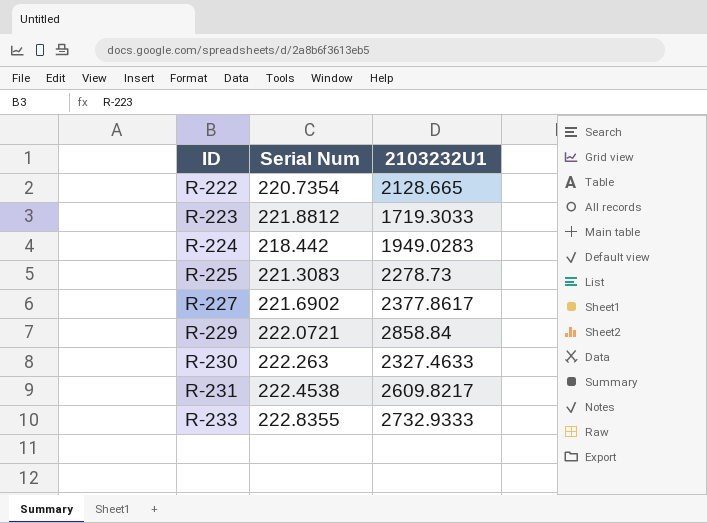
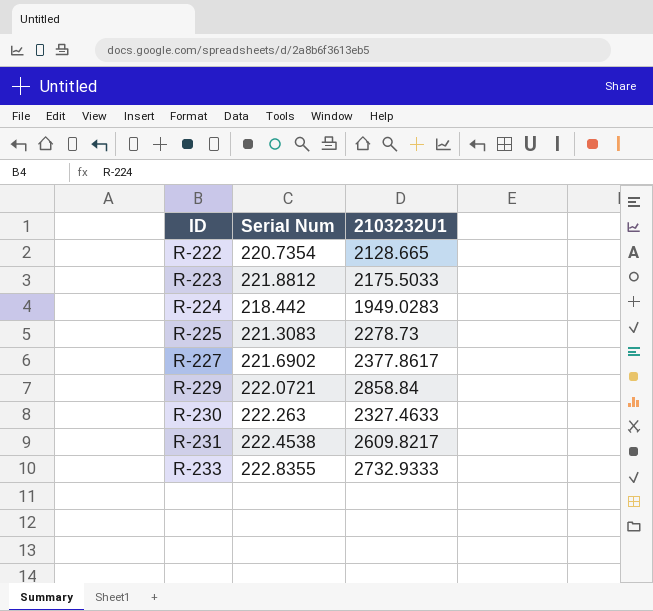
R-223 | 2103232U1: 1719.3033 -> 2175.5033

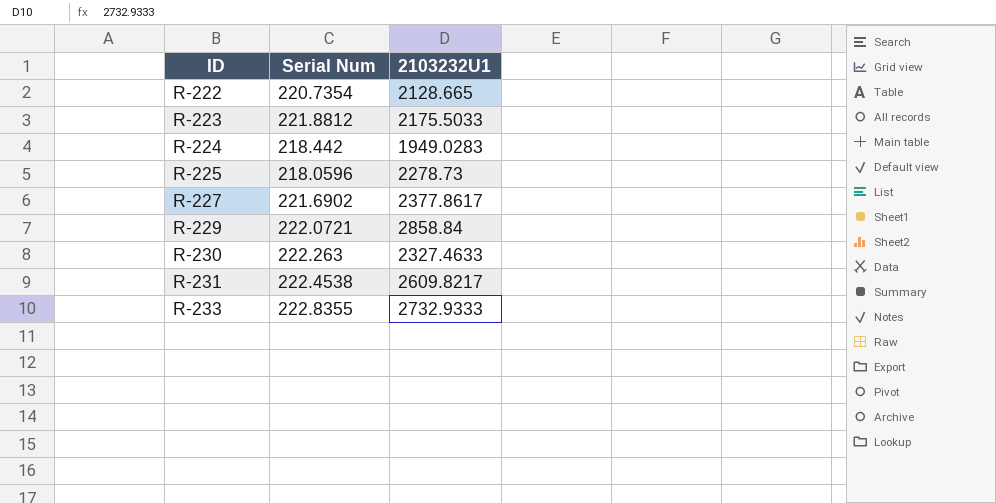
R-225 | Serial Num: 221.3083 -> 218.0596

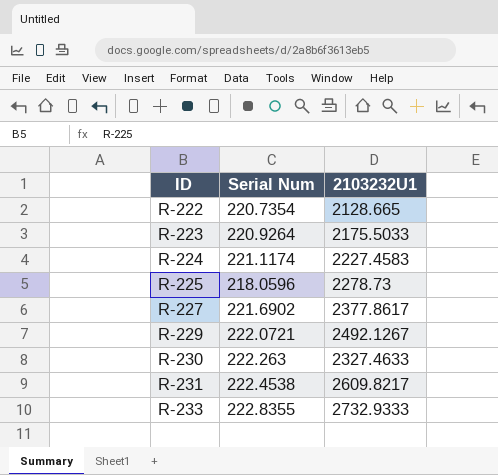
R-223 | Serial Num: 221.8812 -> 220.9264
R-224 | Serial Num: 218.442 -> 221.1174
R-224 | 2103232U1: 1949.0283 -> 2227.4583
R-229 | 2103232U1: 2858.84 -> 2492.1267

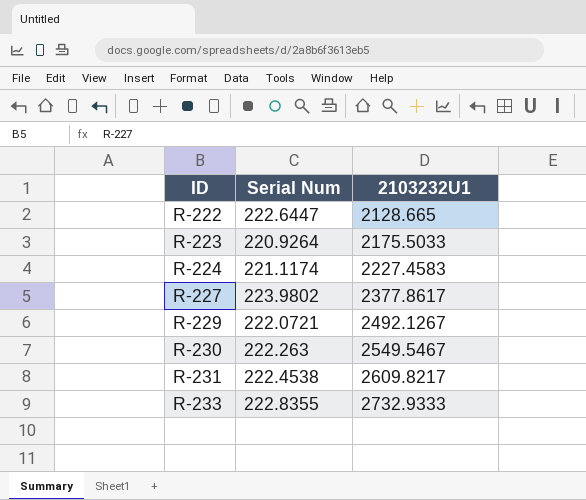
row R-225: 218.0596 | 2278.73 -> none
R-222 | Serial Num: 220.7354 -> 222.6447
R-227 | Serial Num: 221.6902 -> 223.9802
R-230 | 2103232U1: 2327.4633 -> 2549.5467

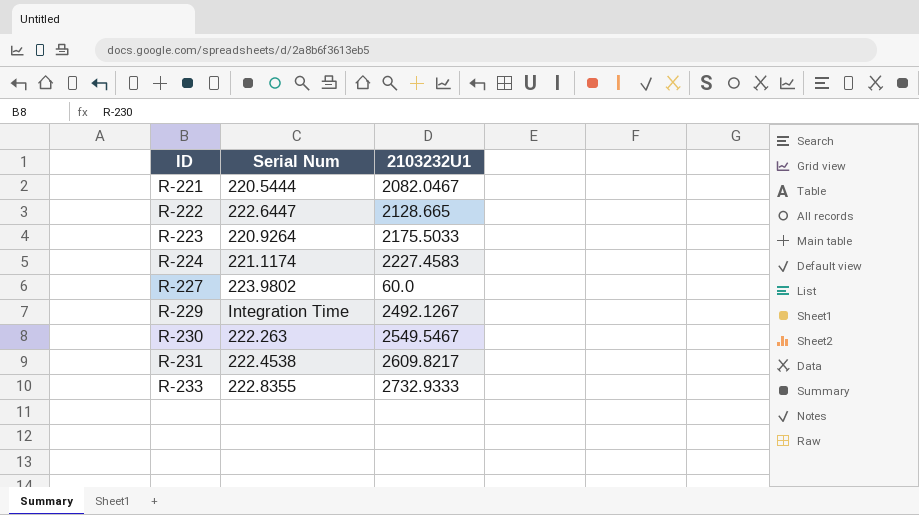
row R-221: none -> 220.5444 | 2082.0467
R-227 | 2103232U1: 2377.8617 -> 60.0
R-229 | Serial Num: 222.0721 -> Integration Time

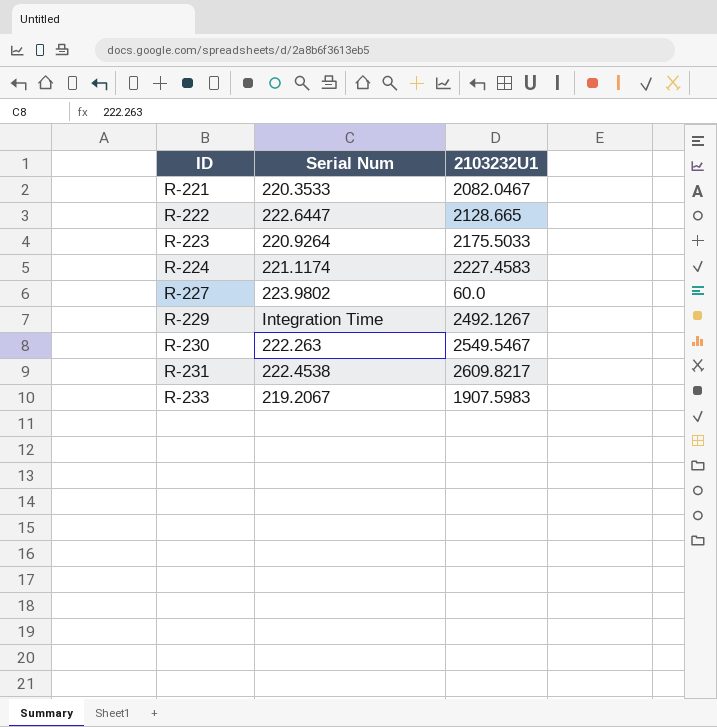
R-221 | Serial Num: 220.5444 -> 220.3533
R-233 | Serial Num: 222.8355 -> 219.2067
R-233 | 2103232U1: 2732.9333 -> 1907.5983

